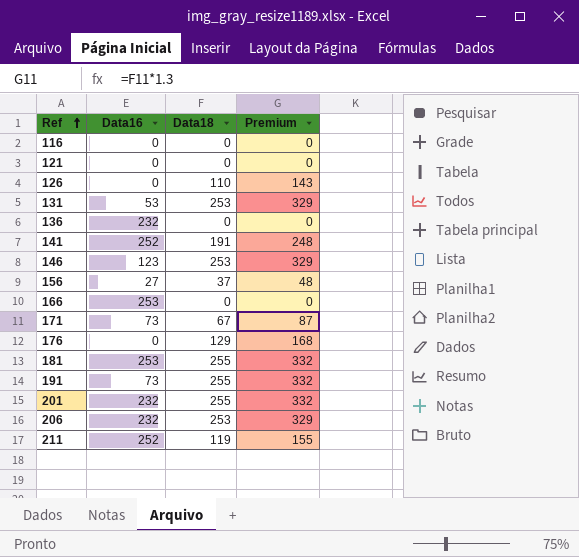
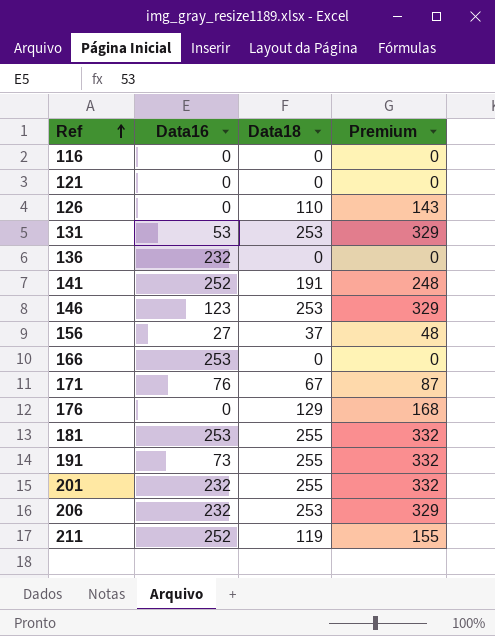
171 | Data16: 73 -> 76

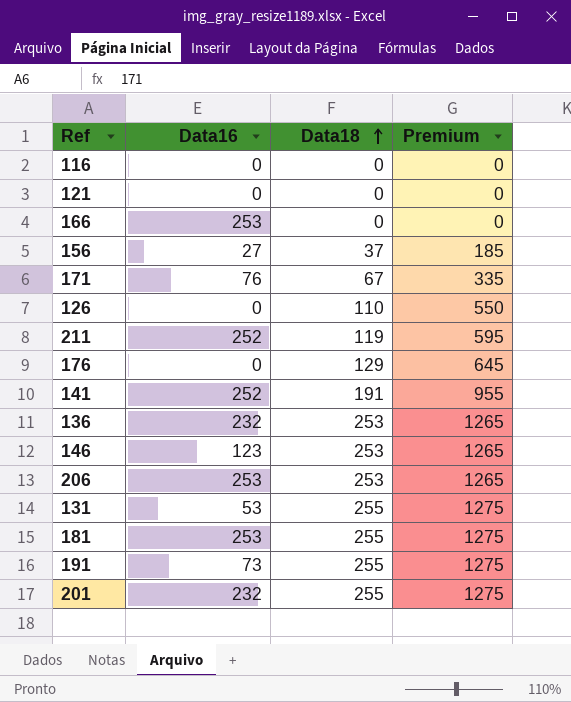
row order: Ref ascending -> Data18 ascending
column Premium | formula: [Data18] * 1.3 -> [Data18] * 5
136 | Data18: 0 -> 253
206 | Data16: 232 -> 253
131 | Data18: 253 -> 255

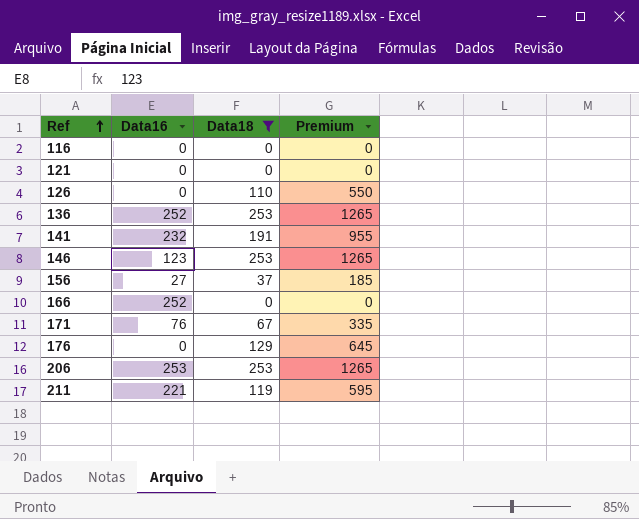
filter: none -> Data18 != 255
row order: Data18 ascending -> Ref ascending
136 | Data16: 232 -> 252
141 | Data16: 252 -> 232
166 | Data16: 253 -> 252
211 | Data16: 252 -> 221

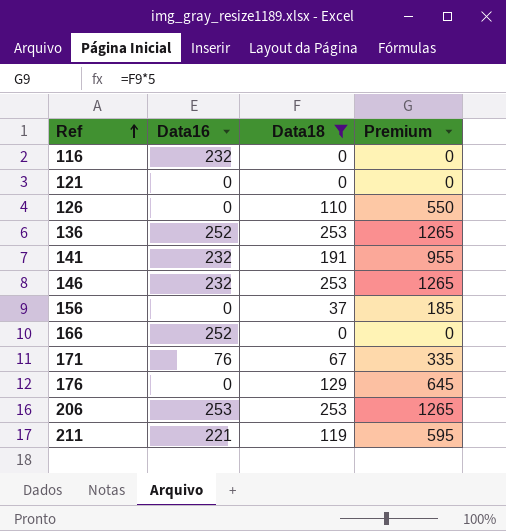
116 | Data16: 0 -> 232
146 | Data16: 123 -> 232
156 | Data16: 27 -> 0

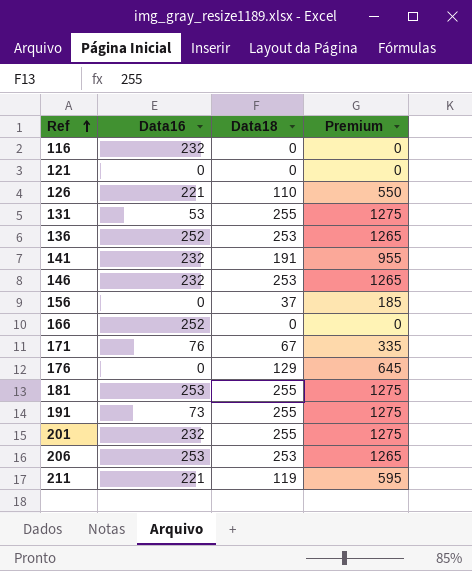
filter: Data18 != 255 -> none
126 | Data16: 0 -> 221

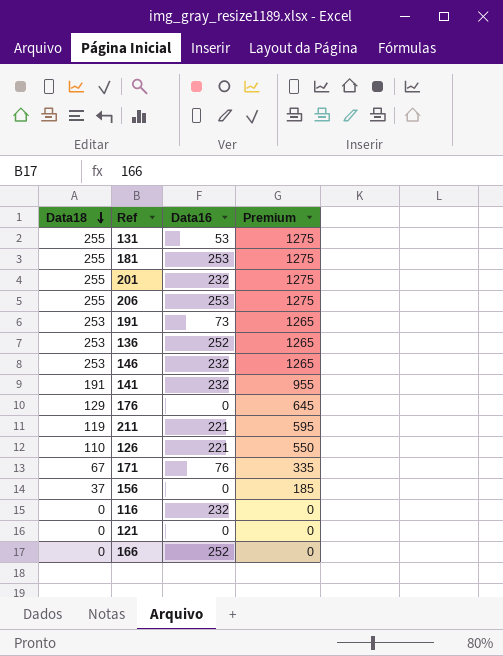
row order: Ref ascending -> Data18 descending
column Data18 | position: 3 -> 1
206 | Data18: 253 -> 255
206 | Premium: 1265 -> 1275
191 | Data18: 255 -> 253
191 | Premium: 1275 -> 1265

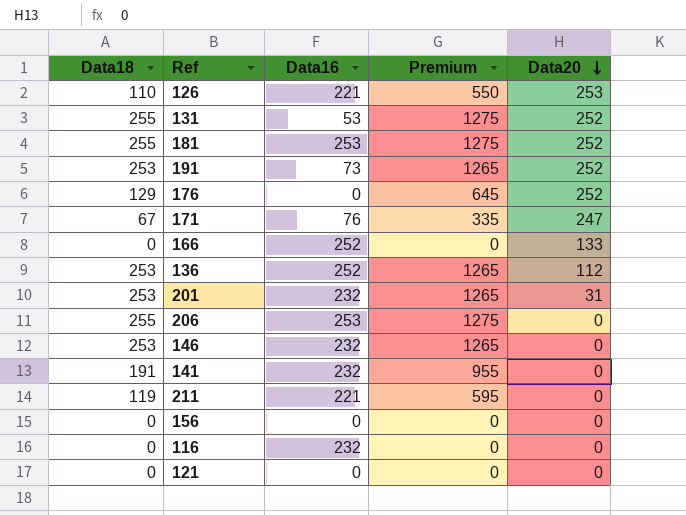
row order: Data18 descending -> Data20 descending
column Data20 | position: none -> 5
201 | Data18: 255 -> 253
201 | Premium: 1275 -> 1265
156 | Data18: 37 -> 0
156 | Premium: 185 -> 0

